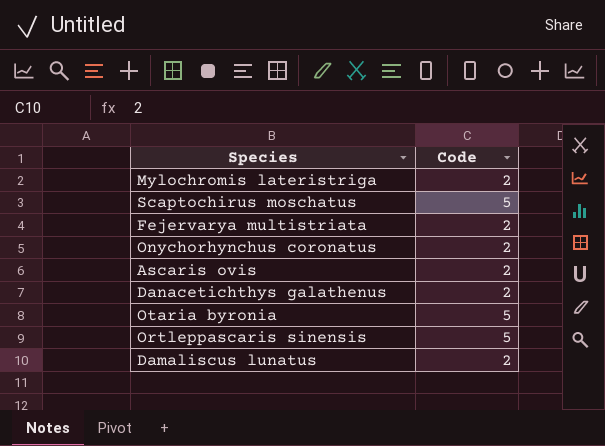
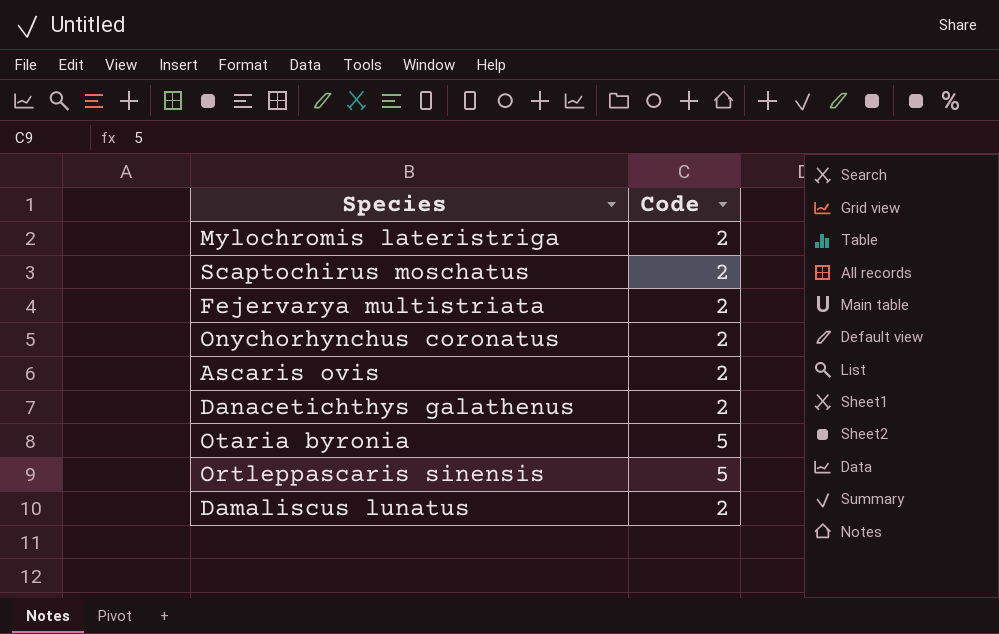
Scaptochirus moschatus | Code: 5 -> 2

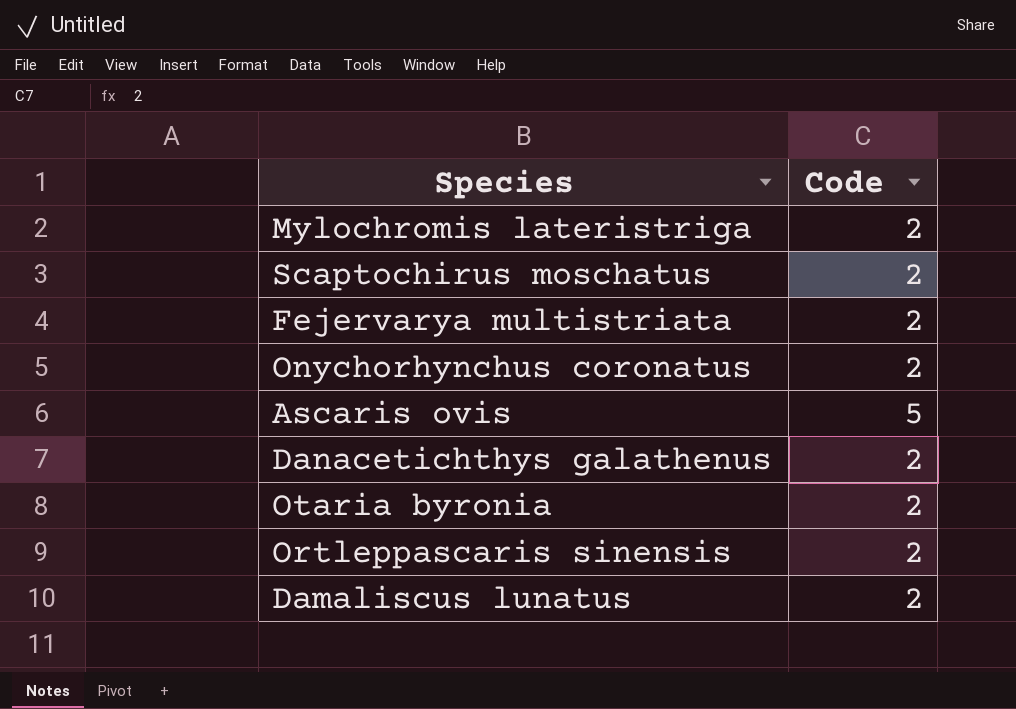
Ascaris ovis | Code: 2 -> 5
Otaria byronia | Code: 5 -> 2
Ortleppascaris sinensis | Code: 5 -> 2

